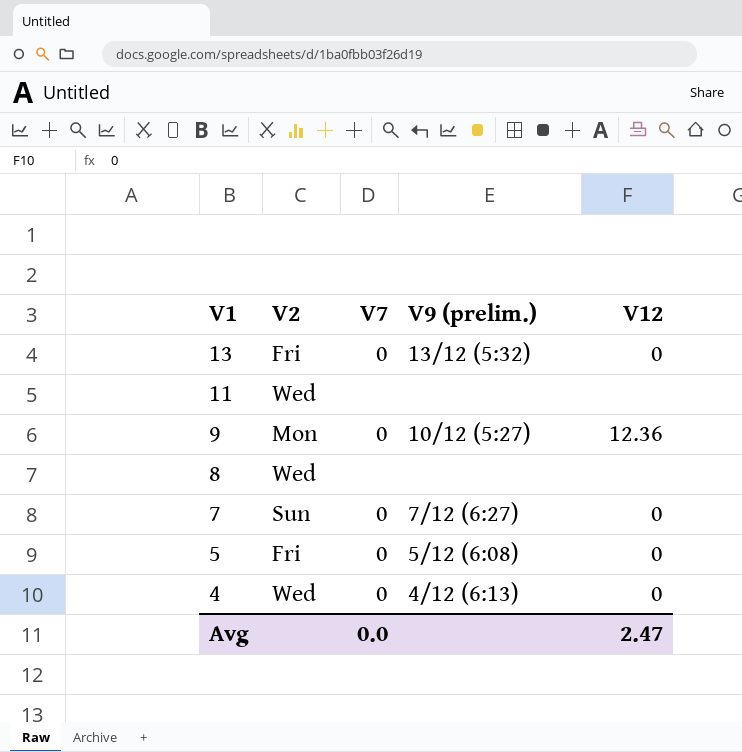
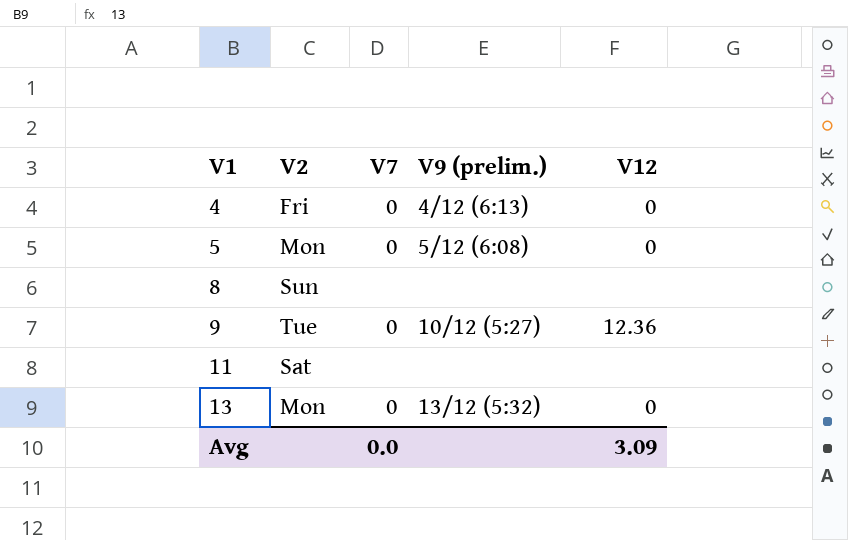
row order: V1 descending -> V1 ascending
row 7: Sun | 0 | 7/12 (6:27) | 0 -> none
4 | V2: Wed -> Fri
5 | V2: Fri -> Mon
8 | V2: Wed -> Sun
9 | V2: Mon -> Tue
11 | V2: Wed -> Sat
13 | V2: Fri -> Mon
Avg | V12: 2.47 -> 3.09

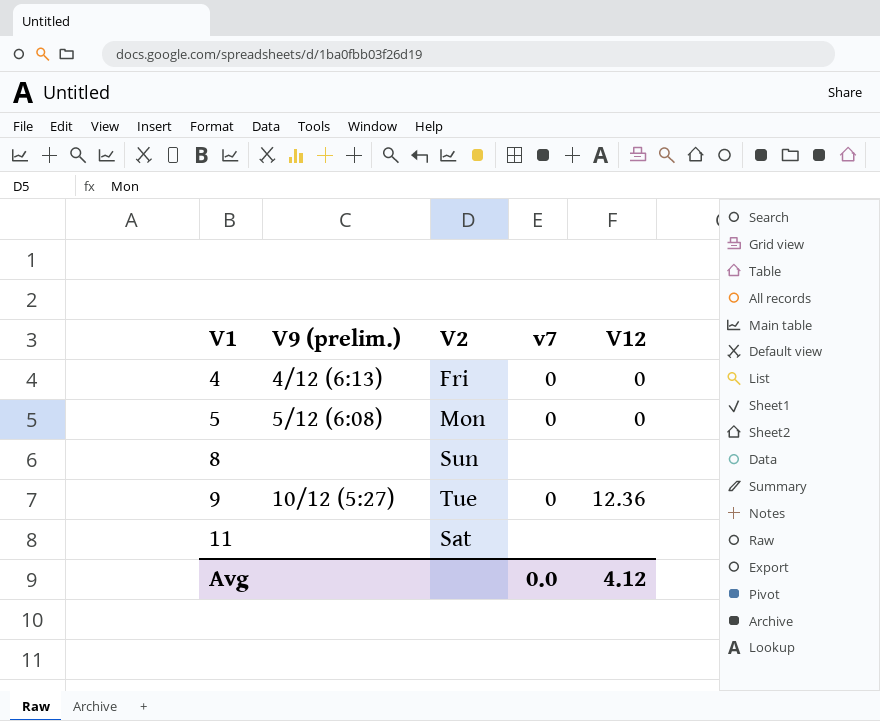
column V9 (prelim.) | position: 4 -> 2
column name: V7 -> v7
row 13: Mon | 0 | 13/12 (5:32) | 0 -> none
Avg | V12: 3.09 -> 4.12

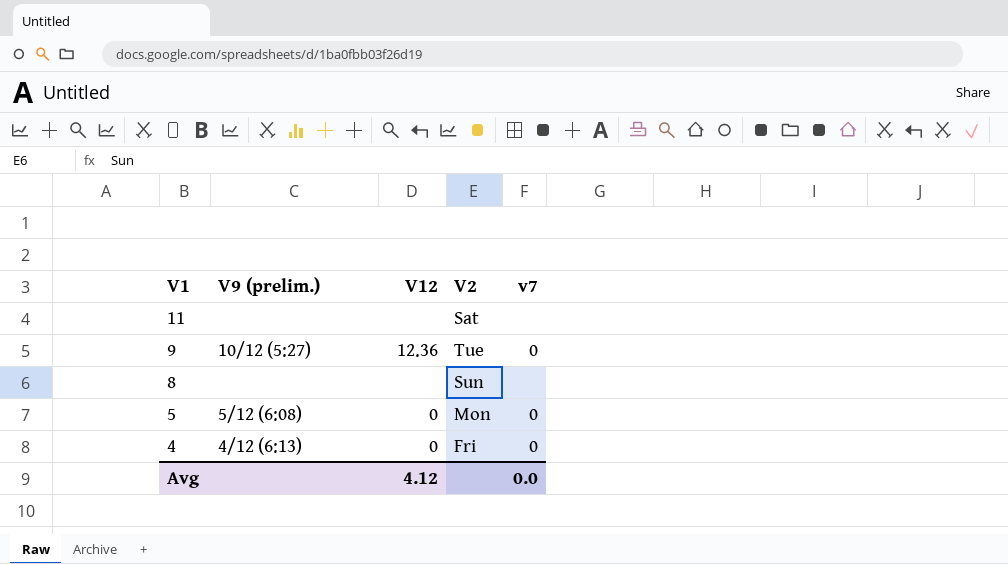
row order: V1 ascending -> V1 descending
column V12 | position: 5 -> 3

